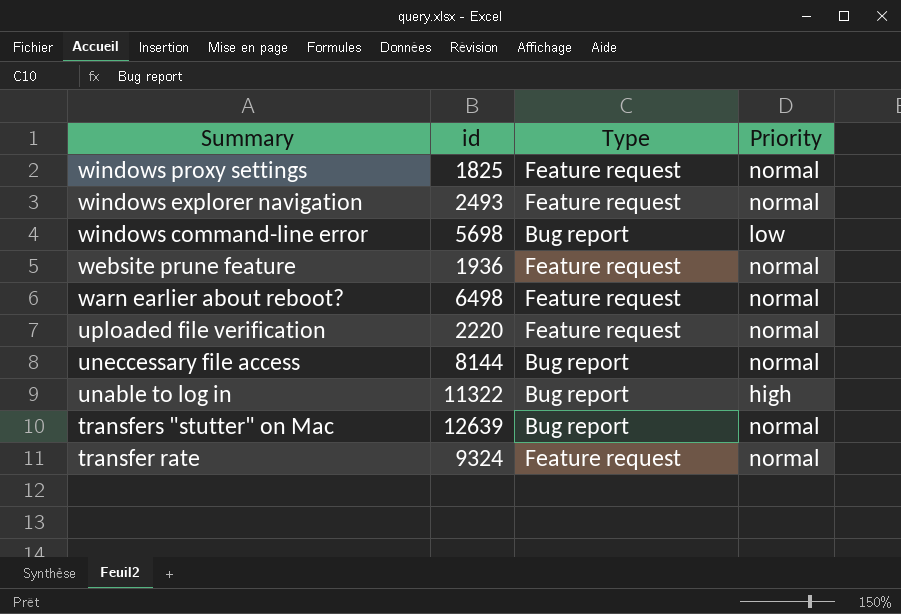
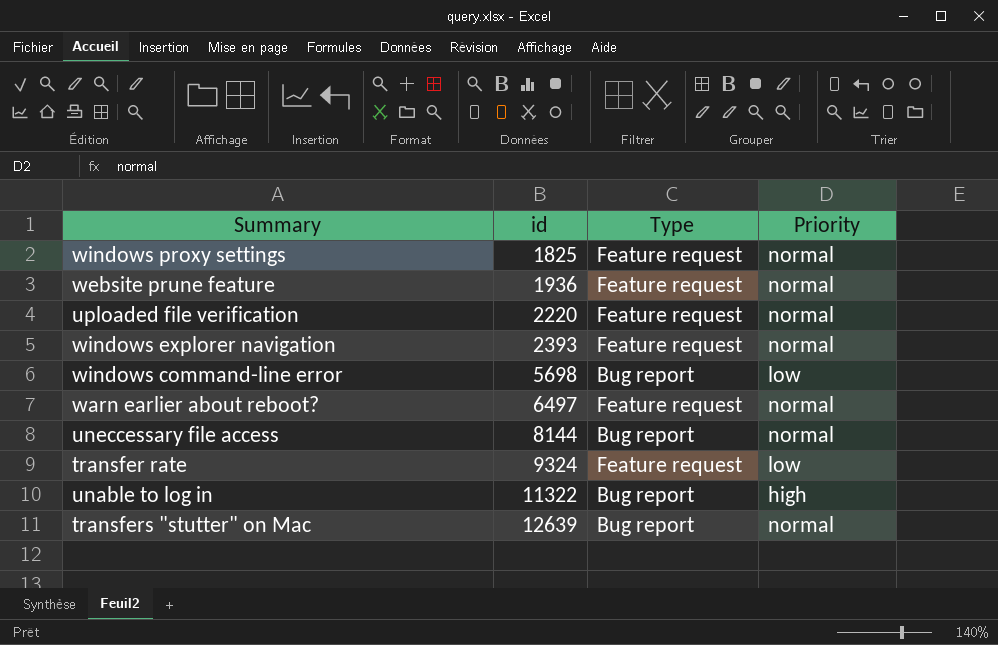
row order: Summary descending -> id ascending
windows explorer navigation | id: 2493 -> 2393
warn earlier about reboot? | id: 6498 -> 6497
transfer rate | Priority: normal -> low

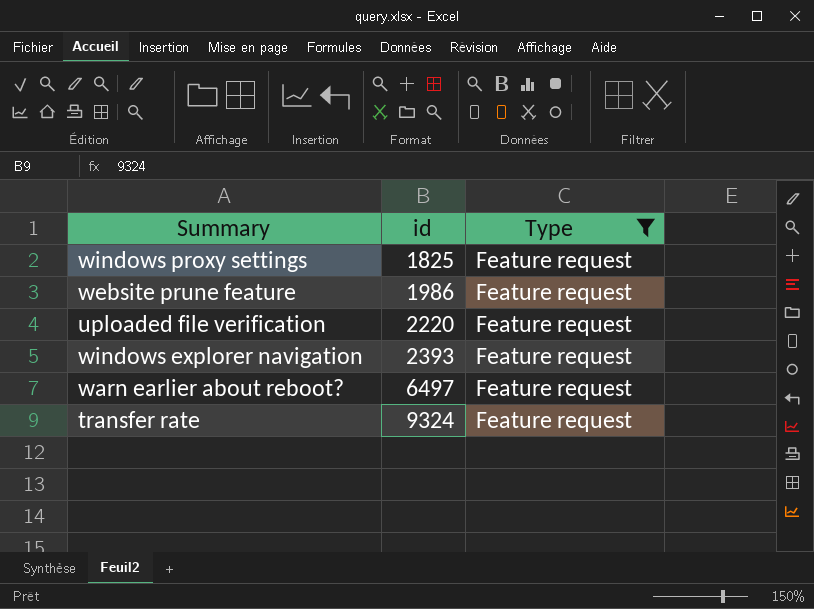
filter: none -> Type = Feature request
column Priority | position: 4 -> none
website prune feature | id: 1936 -> 1986

